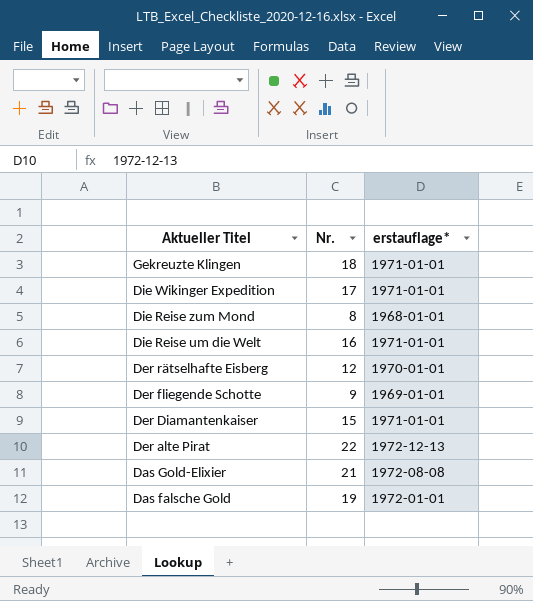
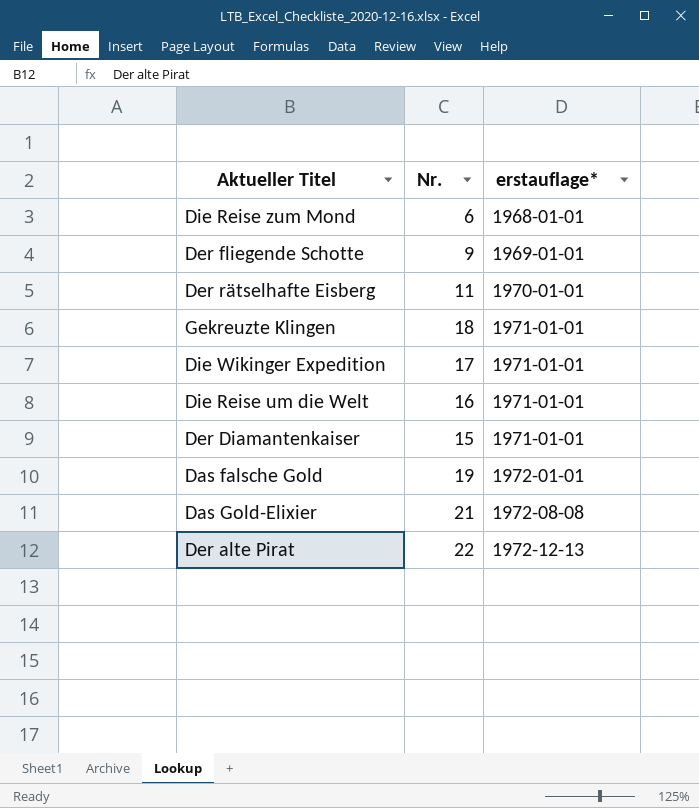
row order: Aktueller Titel descending -> erstauflage* ascending
Die Reise zum Mond | Nr.: 8 -> 6
Der rätselhafte Eisberg | Nr.: 12 -> 11

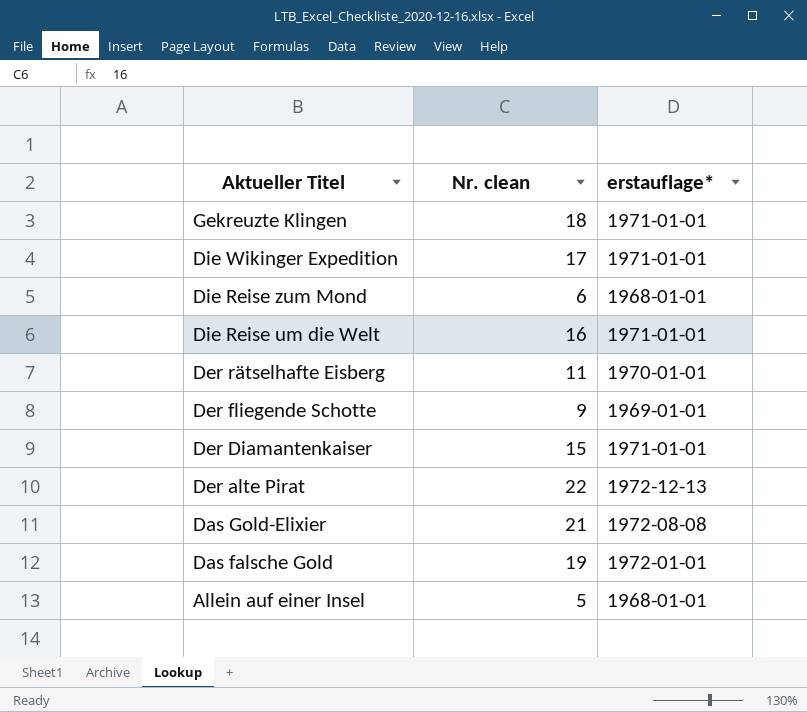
row order: erstauflage* ascending -> Aktueller Titel descending
column name: Nr. -> Nr. clean
row Allein auf einer Insel: none -> 5 | 1968-01-01

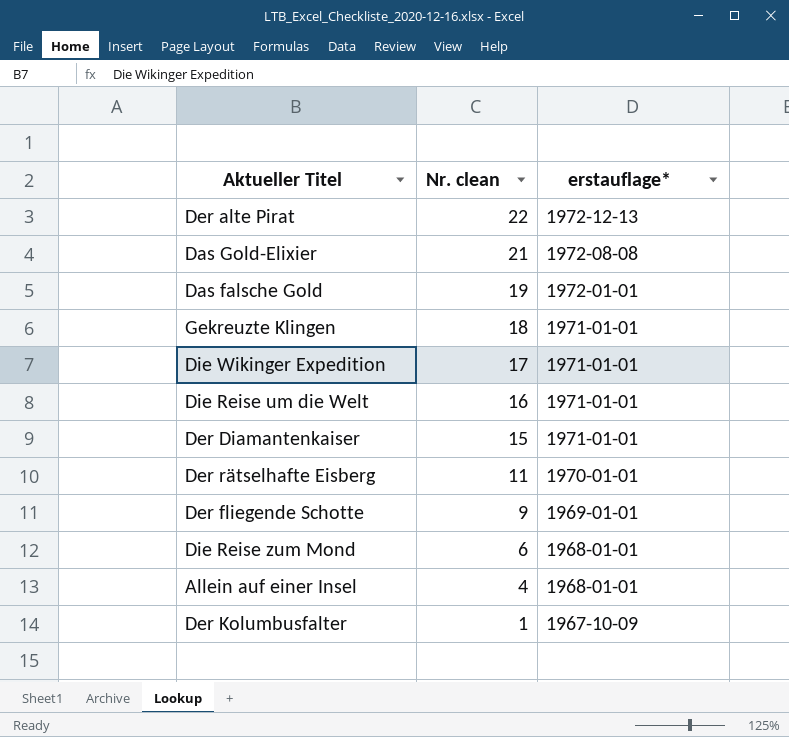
row order: Aktueller Titel descending -> Nr. clean descending
Allein auf einer Insel | Nr. clean: 5 -> 4
row Der Kolumbusfalter: none -> 1 | 1967-10-09

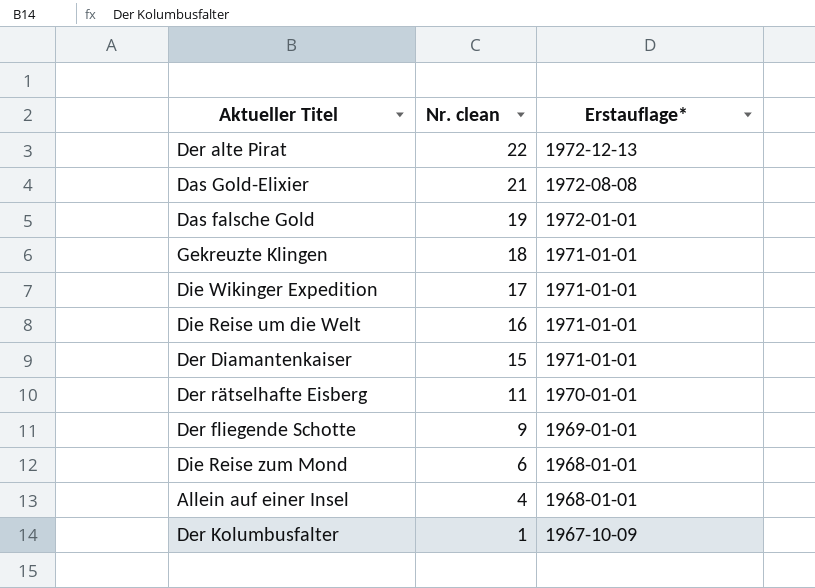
column name: erstauflage* -> Erstauflage*

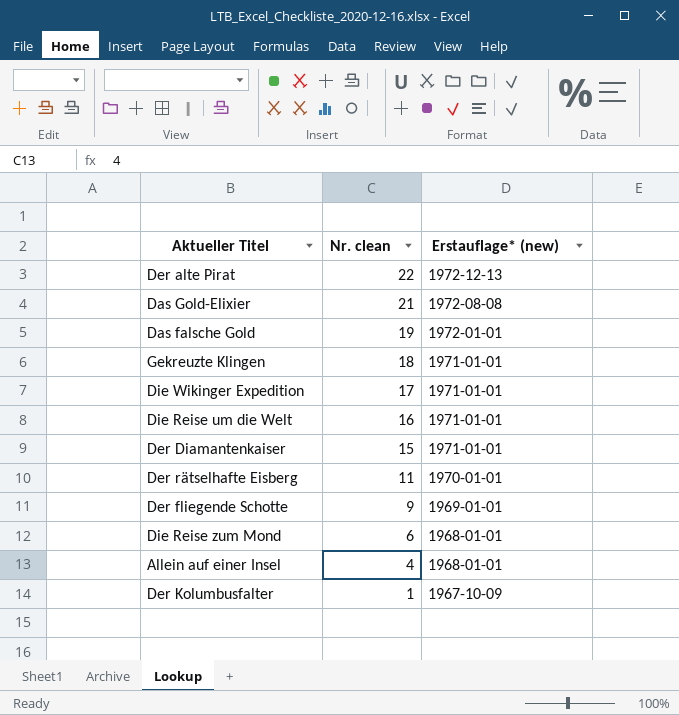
column name: Erstauflage* -> Erstauflage* (new)

